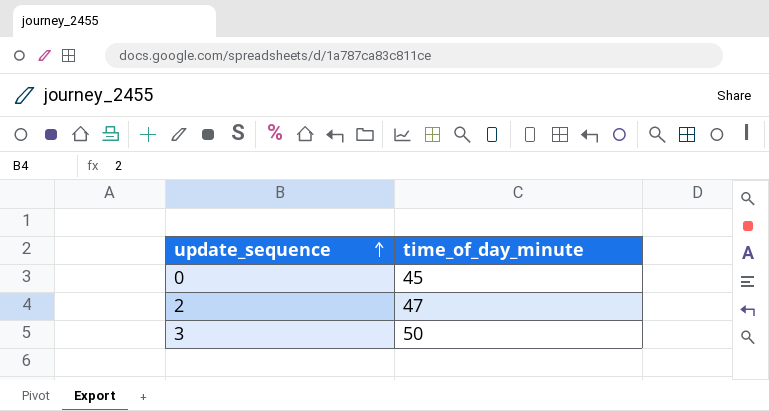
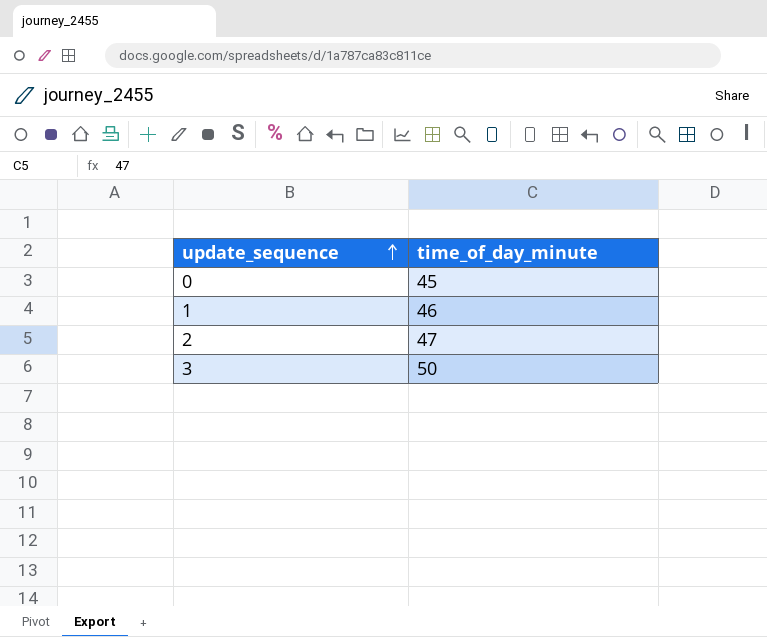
row 1: none -> 46

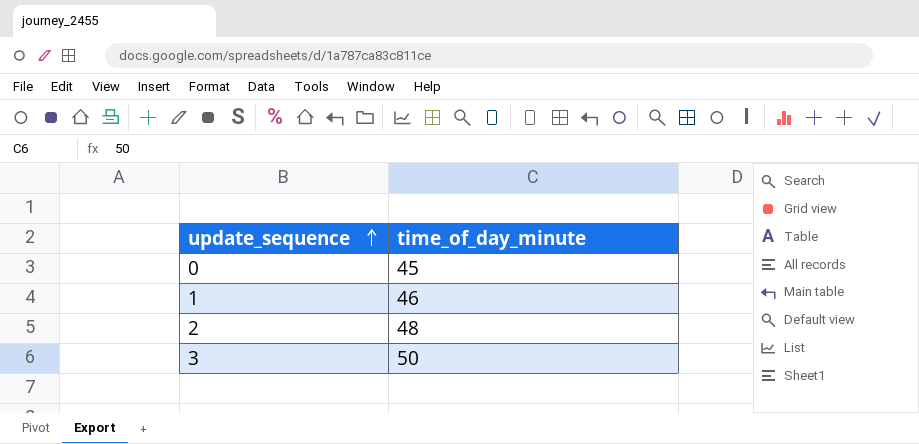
2 | time_of_day_minute: 47 -> 48

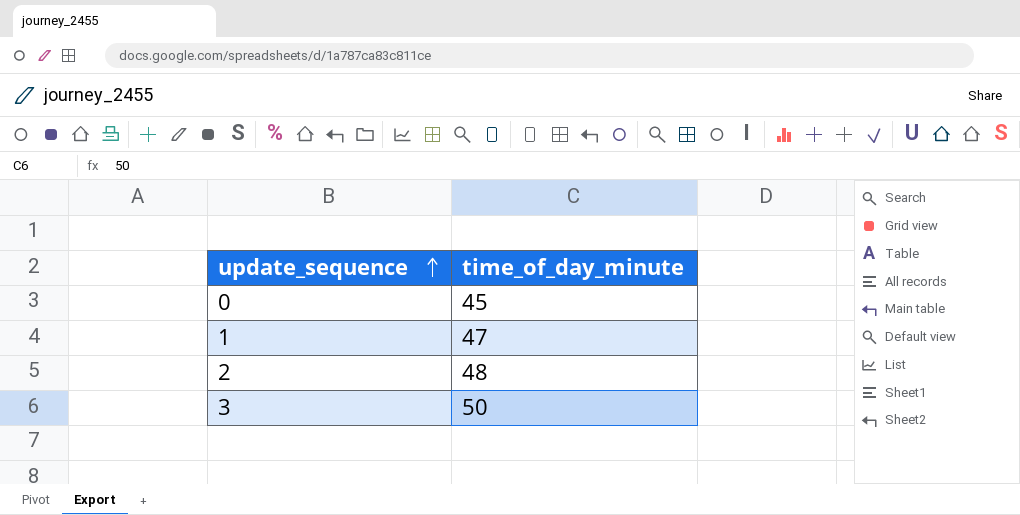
1 | time_of_day_minute: 46 -> 47

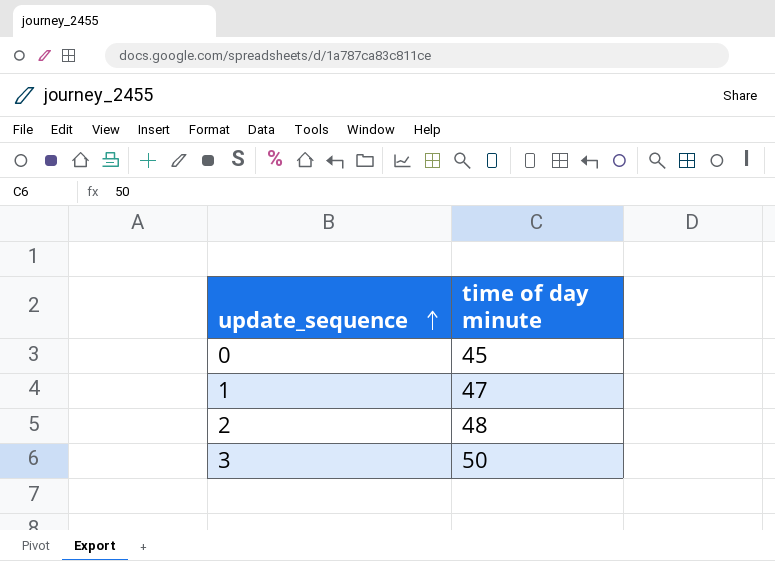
column name: time_of_day_minute -> time of day minute

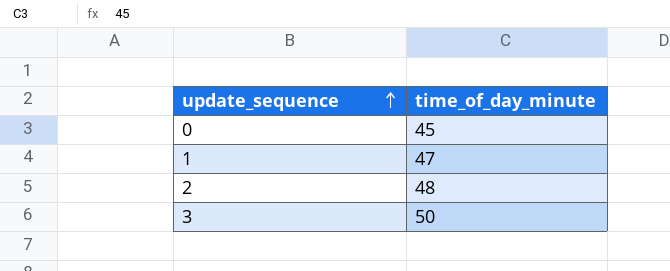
column name: time of day minute -> time_of_day_minute

